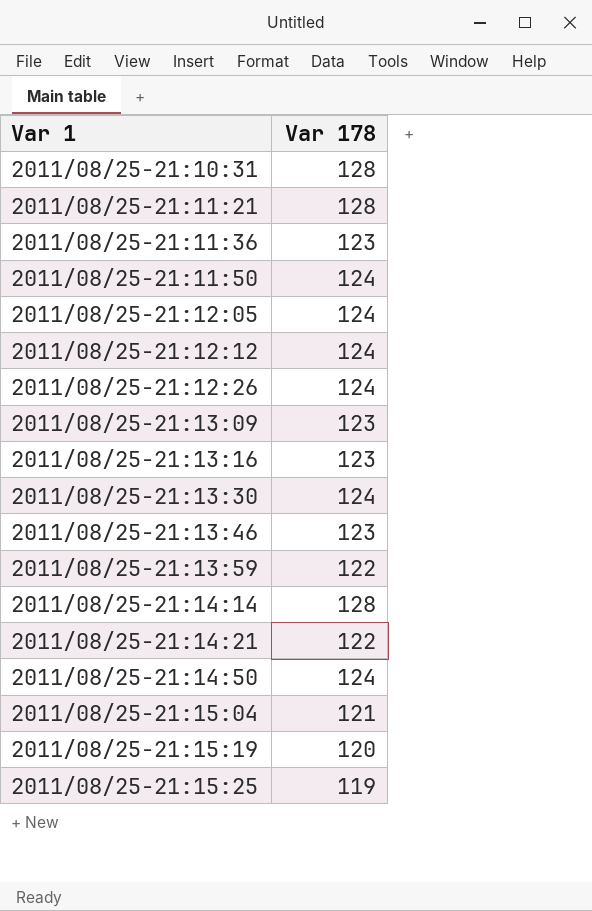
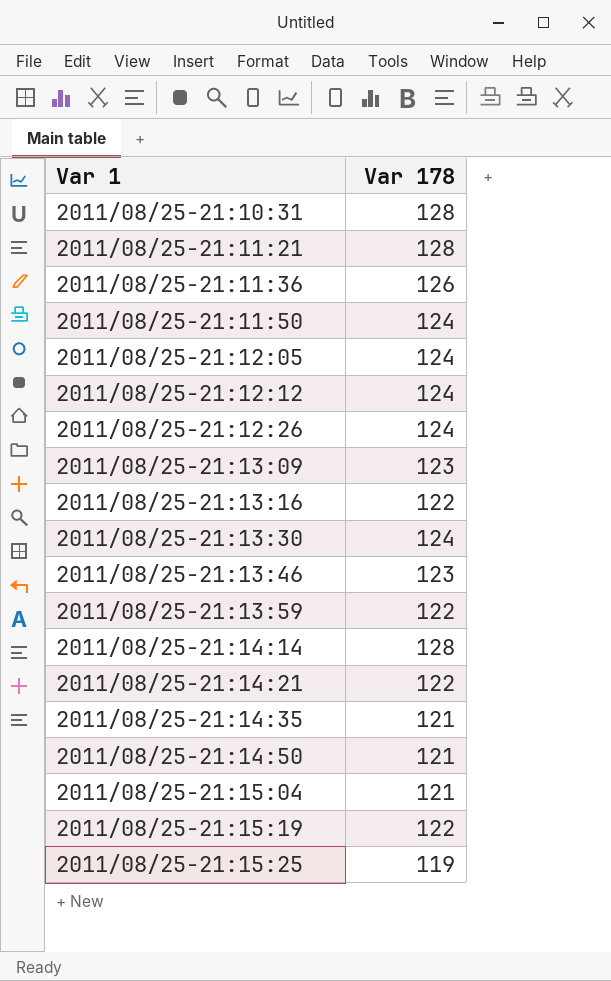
2011/08/25-21:11:36 | Var 178: 123 -> 126
2011/08/25-21:13:16 | Var 178: 123 -> 122
row 2011/08/25-21:14:35: none -> 121
2011/08/25-21:14:50 | Var 178: 124 -> 121
2011/08/25-21:15:19 | Var 178: 120 -> 122

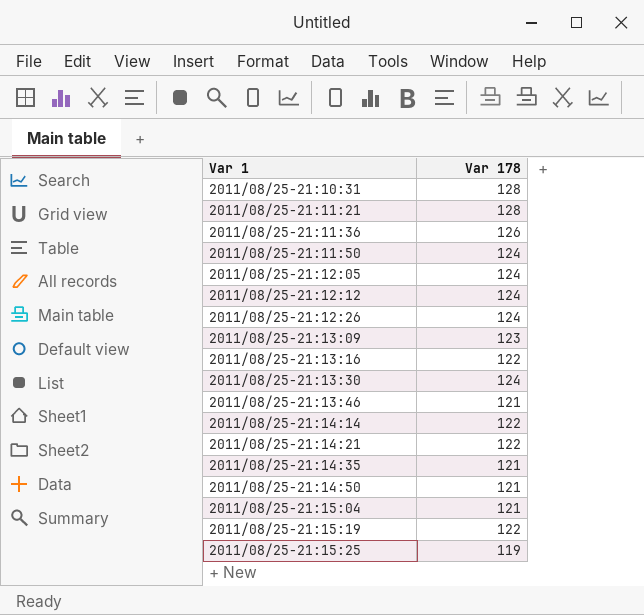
row 2011/08/25-21:13:59: 122 -> none
2011/08/25-21:13:46 | Var 178: 123 -> 121
2011/08/25-21:14:14 | Var 178: 128 -> 122

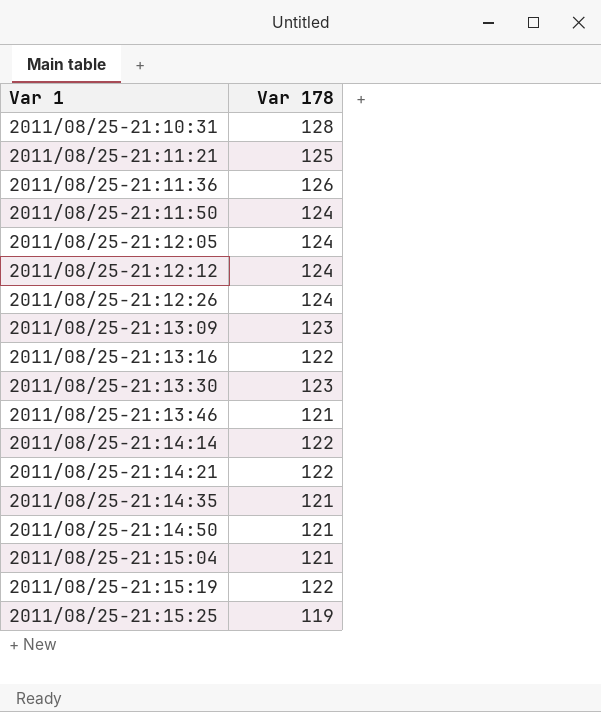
2011/08/25-21:11:21 | Var 178: 128 -> 125
2011/08/25-21:13:30 | Var 178: 124 -> 123

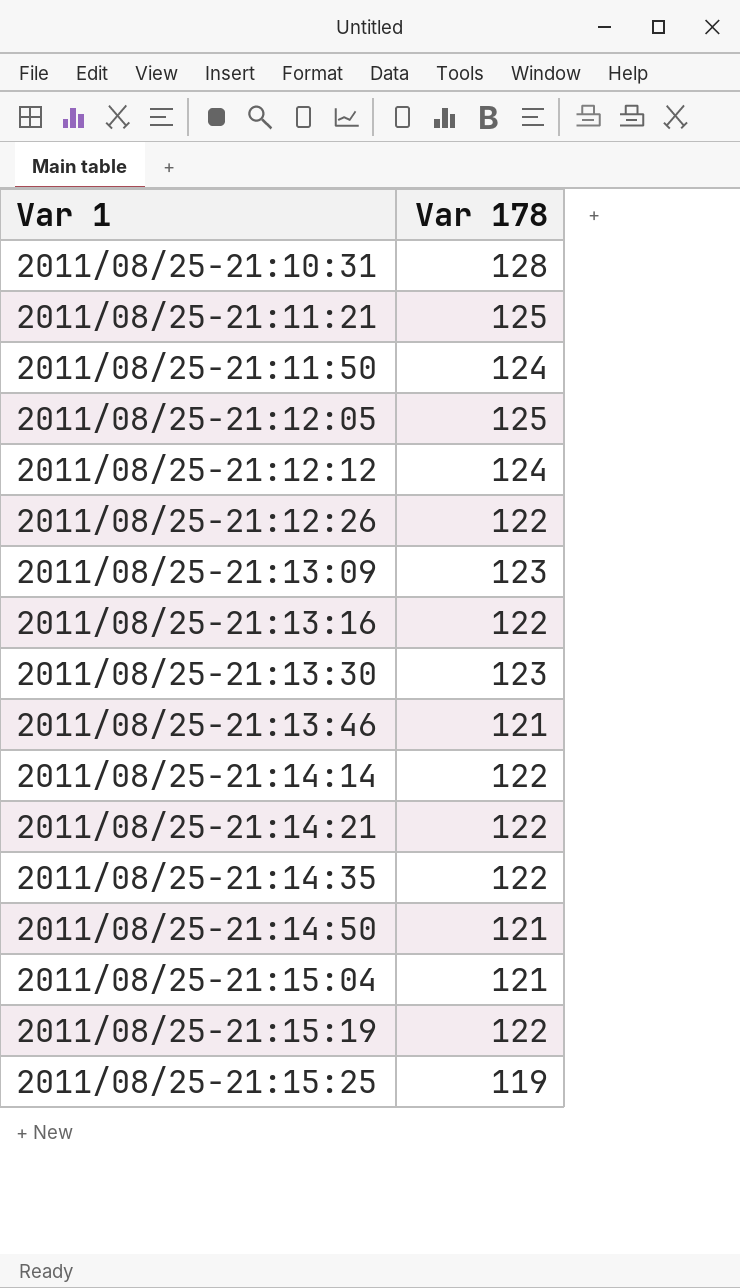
row 2011/08/25-21:11:36: 126 -> none
2011/08/25-21:12:05 | Var 178: 124 -> 125
2011/08/25-21:12:26 | Var 178: 124 -> 122
2011/08/25-21:14:35 | Var 178: 121 -> 122

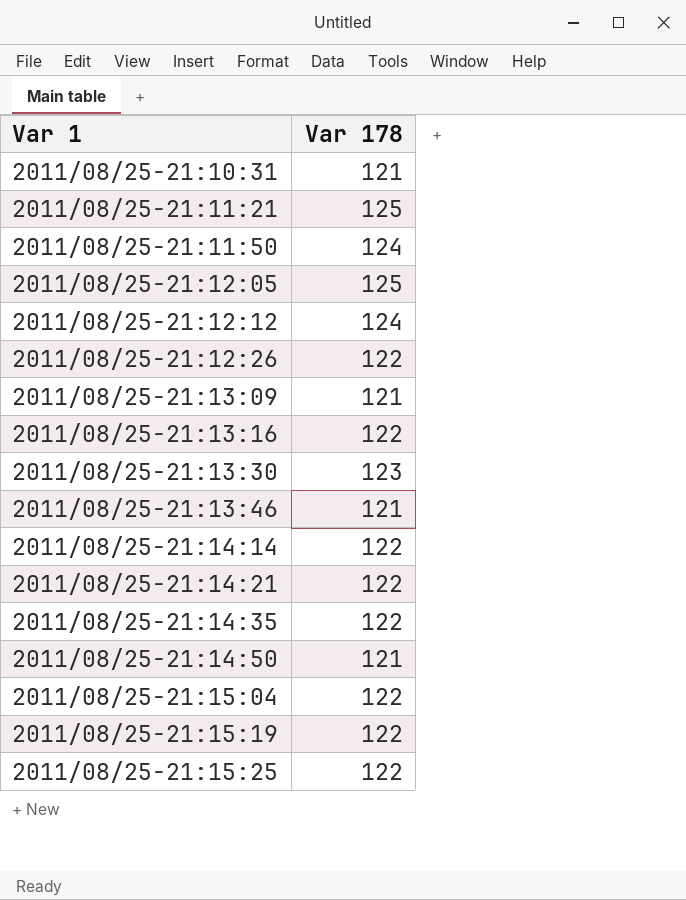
2011/08/25-21:10:31 | Var 178: 128 -> 121
2011/08/25-21:13:09 | Var 178: 123 -> 121
2011/08/25-21:15:04 | Var 178: 121 -> 122
2011/08/25-21:15:25 | Var 178: 119 -> 122

